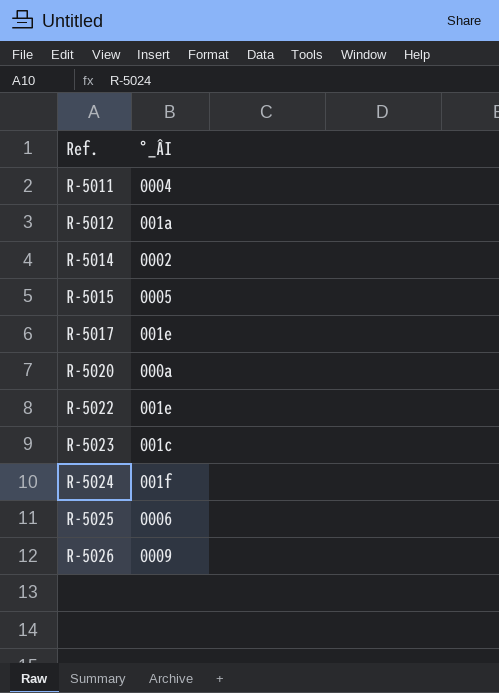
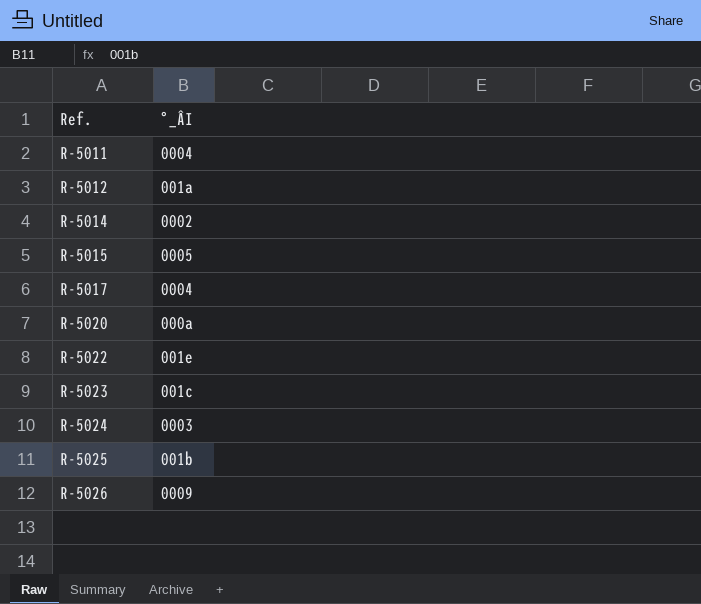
R-5017 | °_ÂI: 001e -> 0004
R-5024 | °_ÂI: 001f -> 0003
R-5025 | °_ÂI: 0006 -> 001b

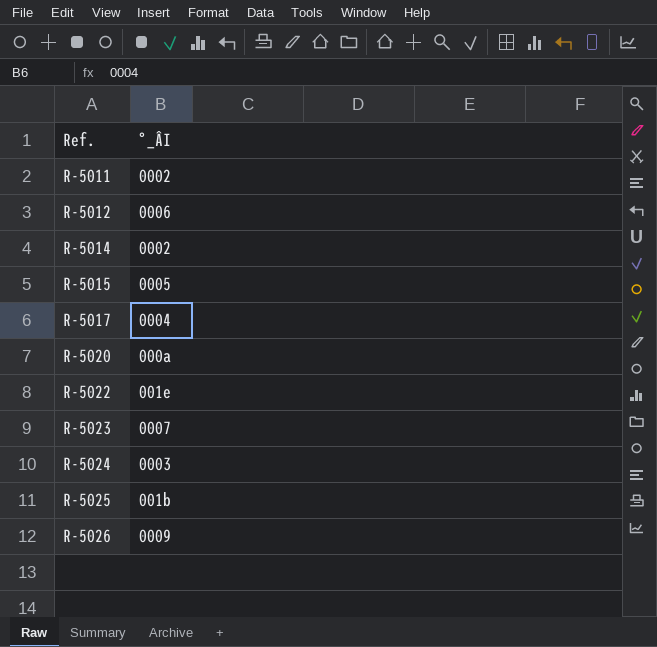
R-5011 | °_ÂI: 0004 -> 0002
R-5012 | °_ÂI: 001a -> 0006
R-5023 | °_ÂI: 001c -> 0007

